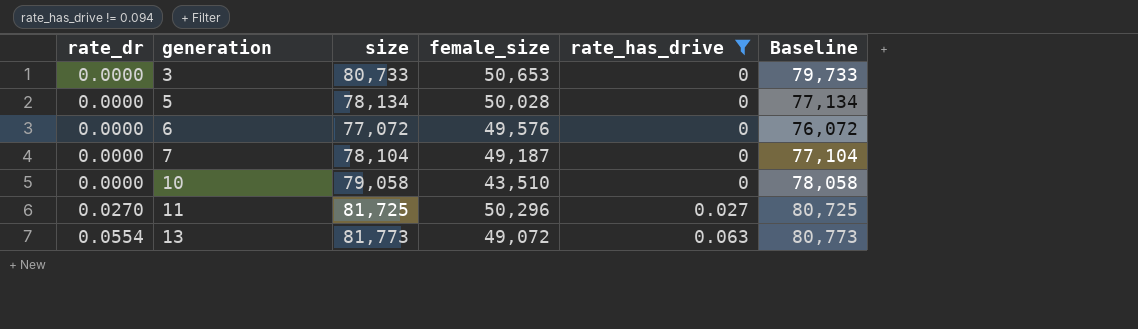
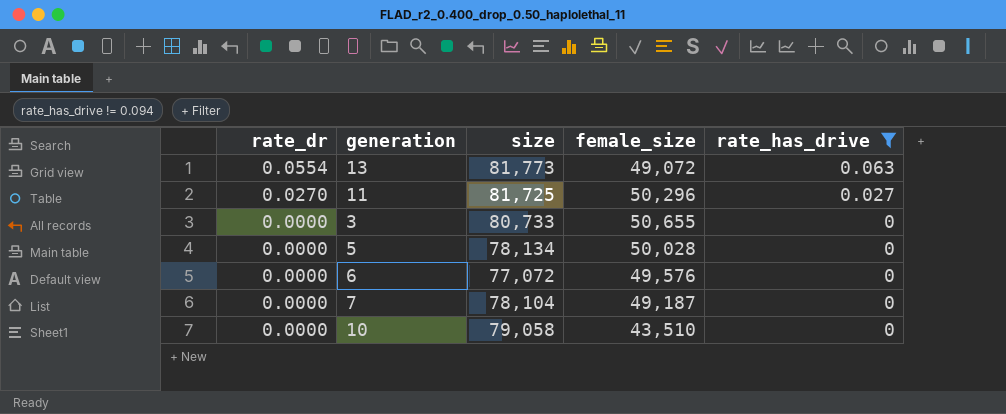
row order: rate_dr ascending -> rate_dr descending
column Baseline | formula: [size] - 1000 -> none
3 | female_size: 50,653 -> 50,655

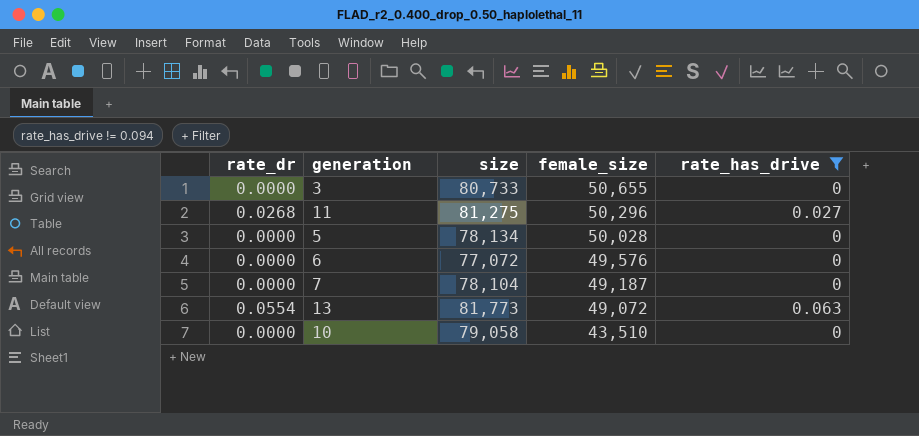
row order: rate_dr descending -> female_size descending
11 | rate_dr: 0.0270 -> 0.0268
11 | size: 81,725 -> 81,275

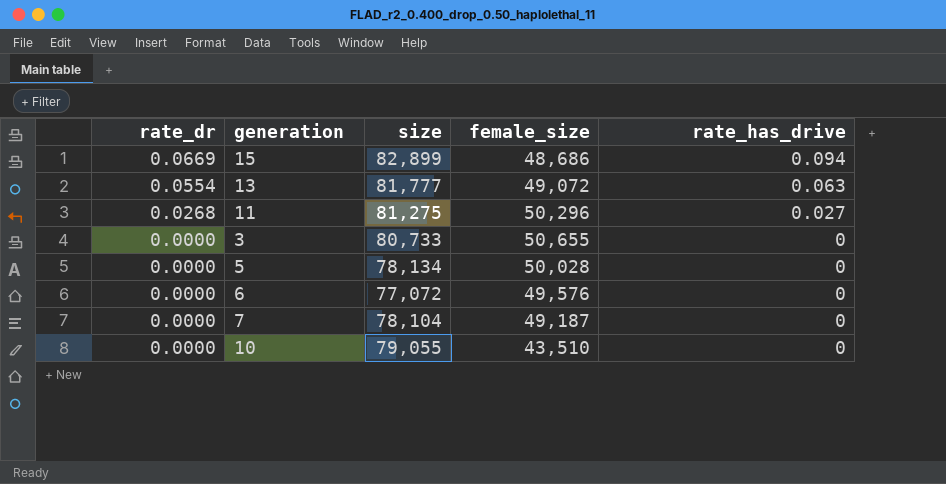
filter: rate_has_drive != 0.094 -> none
row order: female_size descending -> rate_dr descending
13 | size: 81,773 -> 81,777
10 | size: 79,058 -> 79,055

